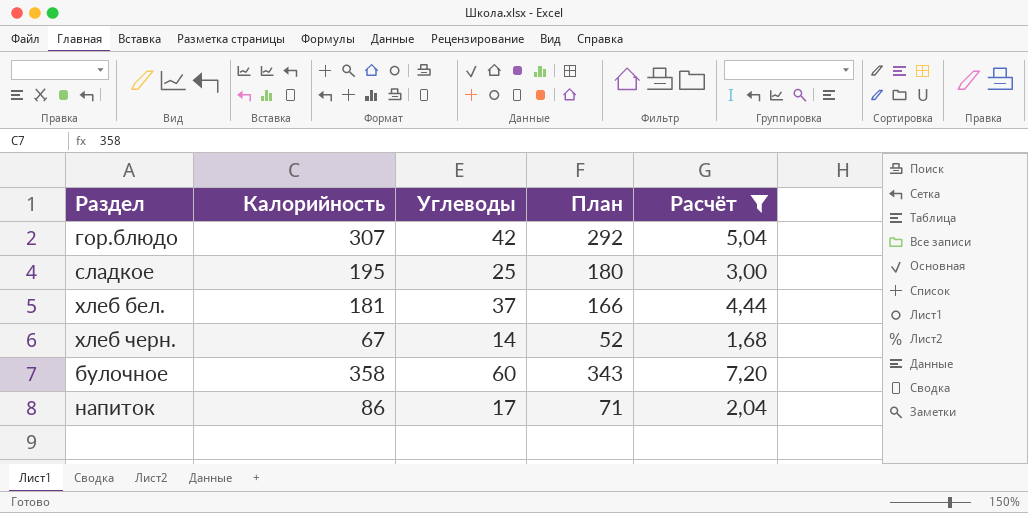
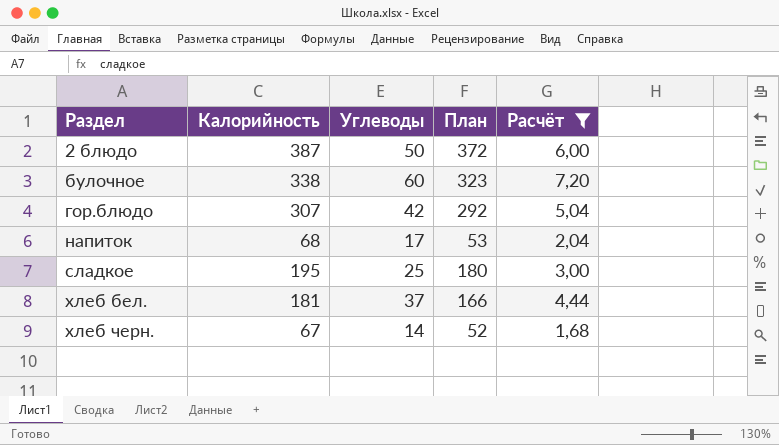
row order: none -> Раздел ascending
row 2 блюдо: none -> 387 | 50 | 372 | 6,00
булочное | Калорийность: 358 -> 338
булочное | План: 343 -> 323
напиток | Калорийность: 86 -> 68
напиток | План: 71 -> 53

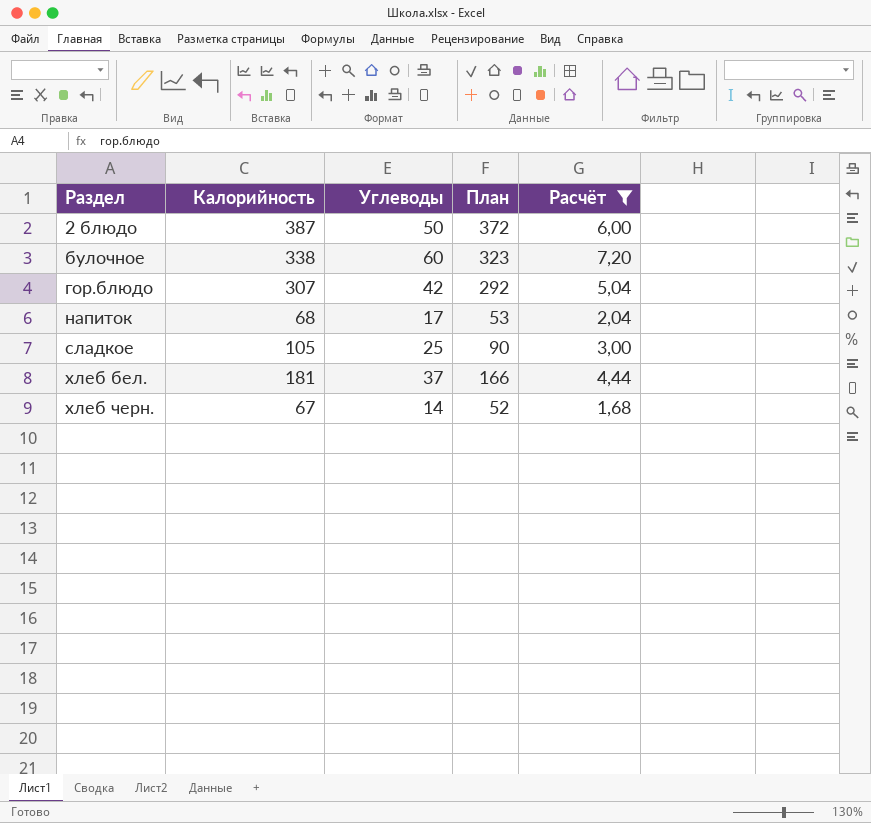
сладкое | Калорийность: 195 -> 105
сладкое | План: 180 -> 90

